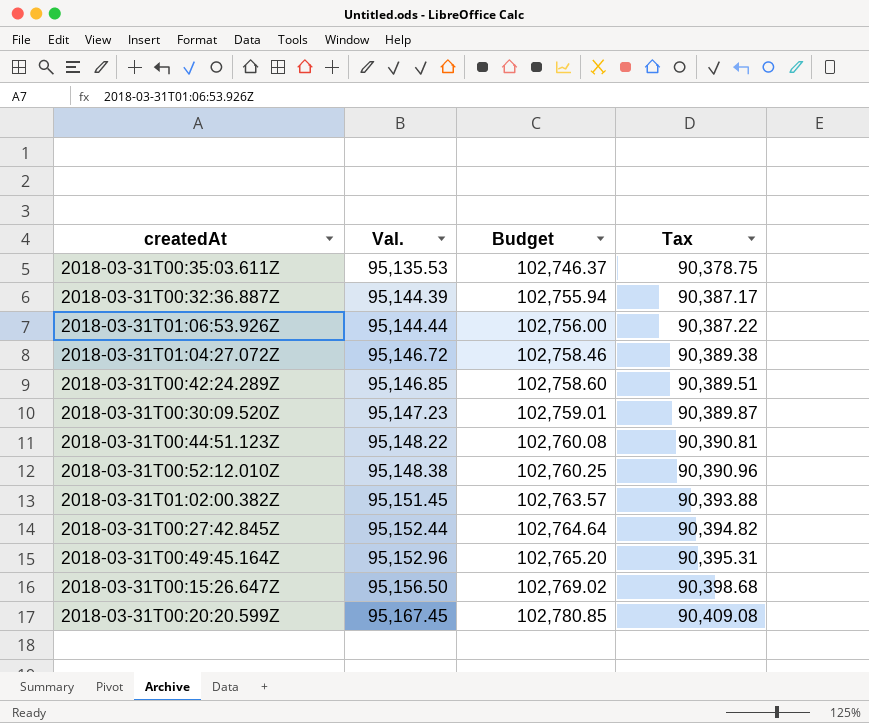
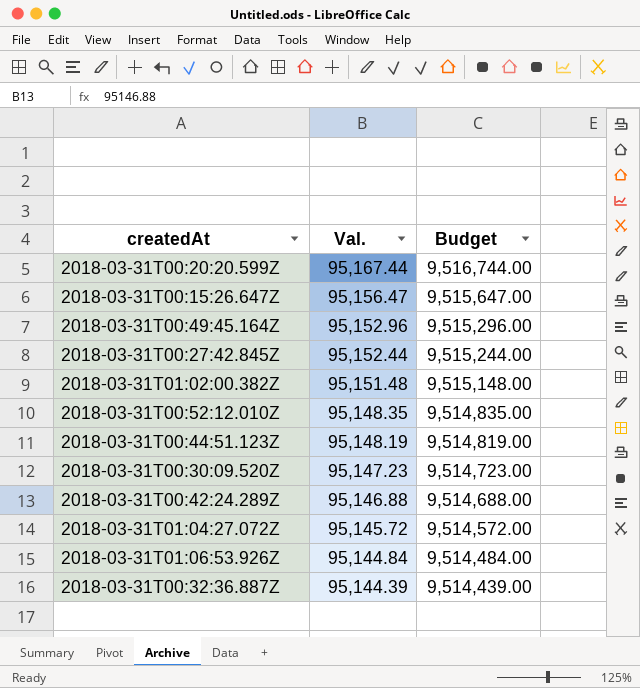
row order: Val. ascending -> Val. descending
column Tax | formula: [Val.] * 0.95 -> none
column Budget | formula: [Val.] * 1.08 -> [Val.] * 100
row 2018-03-31T00:35:03.611Z: 95,135.53 | 102,746.37 | 90,378.75 -> none
2018-03-31T00:20:20.599Z | Val.: 95,167.45 -> 95,167.44
2018-03-31T00:15:26.647Z | Val.: 95,156.50 -> 95,156.47
2018-03-31T01:02:00.382Z | Val.: 95,151.45 -> 95,151.48
2018-03-31T00:52:12.010Z | Val.: 95,148.38 -> 95,148.35
2018-03-31T00:44:51.123Z | Val.: 95,148.22 -> 95,148.19
2018-03-31T00:42:24.289Z | Val.: 95,146.85 -> 95,146.88
2018-03-31T01:04:27.072Z | Val.: 95,146.72 -> 95,145.72
2018-03-31T01:06:53.926Z | Val.: 95,144.44 -> 95,144.84

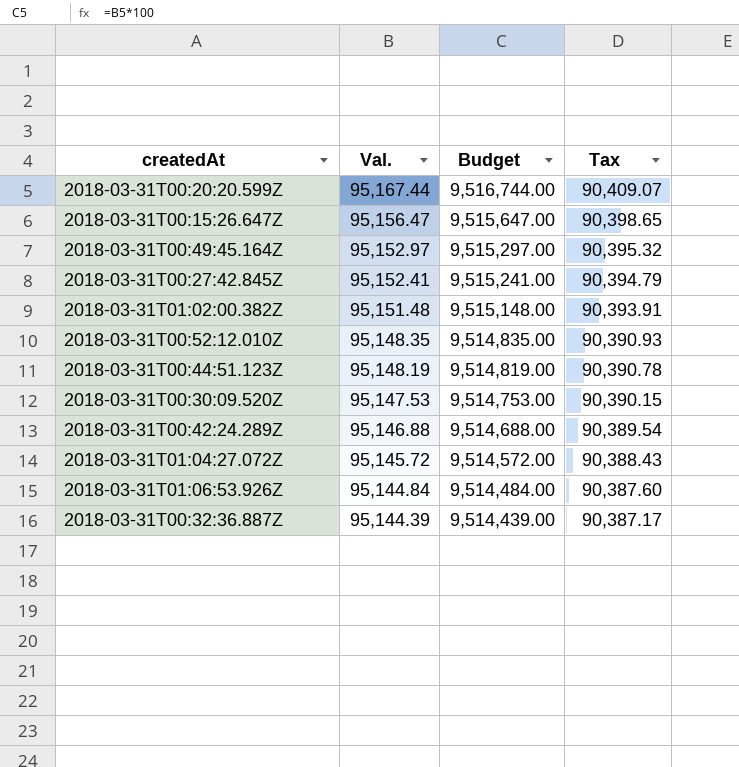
column Tax | formula: none -> [Val.] * 0.95
2018-03-31T00:49:45.164Z | Val.: 95,152.96 -> 95,152.97
2018-03-31T00:49:45.164Z | Budget: 9,515,296.00 -> 9,515,297.00
2018-03-31T00:27:42.845Z | Val.: 95,152.44 -> 95,152.41
2018-03-31T00:27:42.845Z | Budget: 9,515,244.00 -> 9,515,241.00
2018-03-31T00:30:09.520Z | Val.: 95,147.23 -> 95,147.53
2018-03-31T00:30:09.520Z | Budget: 9,514,723.00 -> 9,514,753.00

